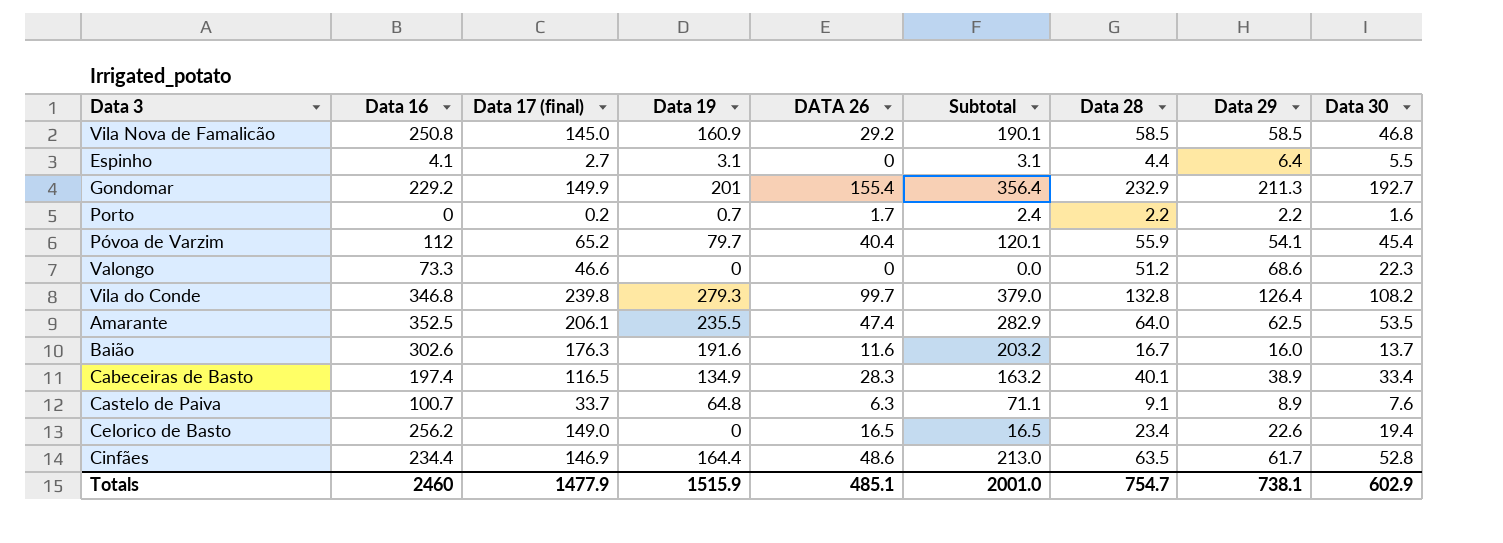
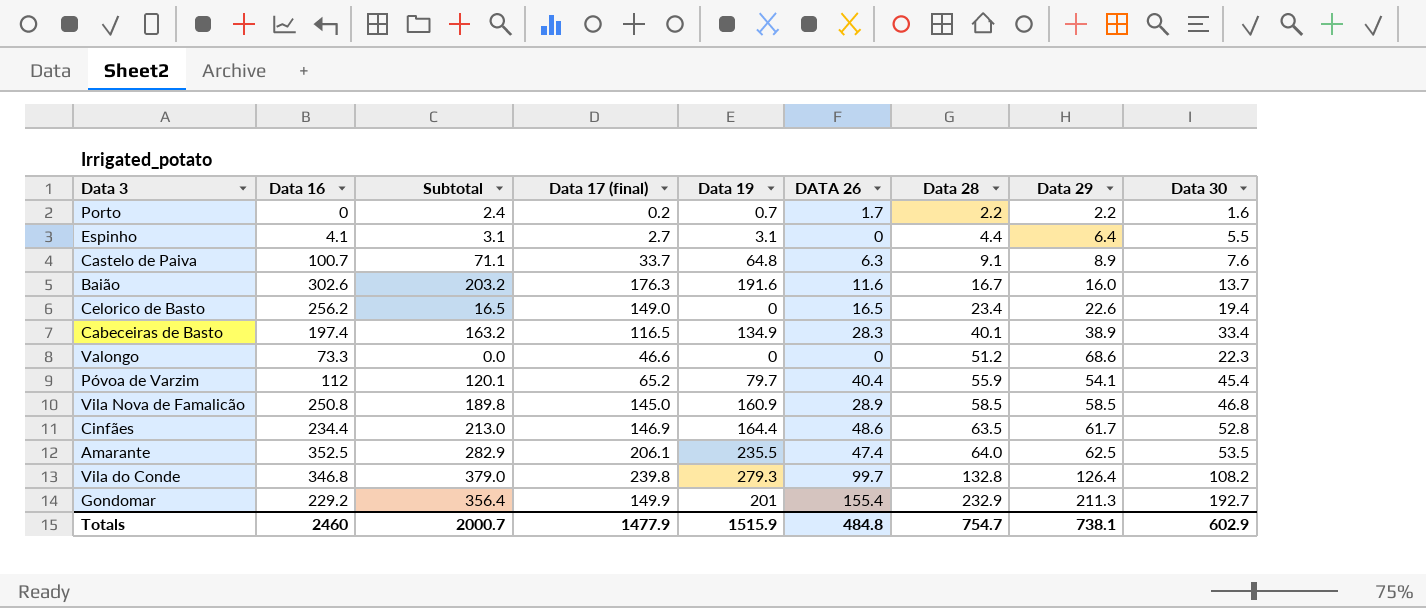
row order: none -> Data 28 ascending
column Subtotal | position: 6 -> 3
Vila Nova de Famalicão | Subtotal: 190.1 -> 189.8
Vila Nova de Famalicão | DATA 26: 29.2 -> 28.9
Totals | Subtotal: 2001.0 -> 2000.7
Totals | DATA 26: 485.1 -> 484.8

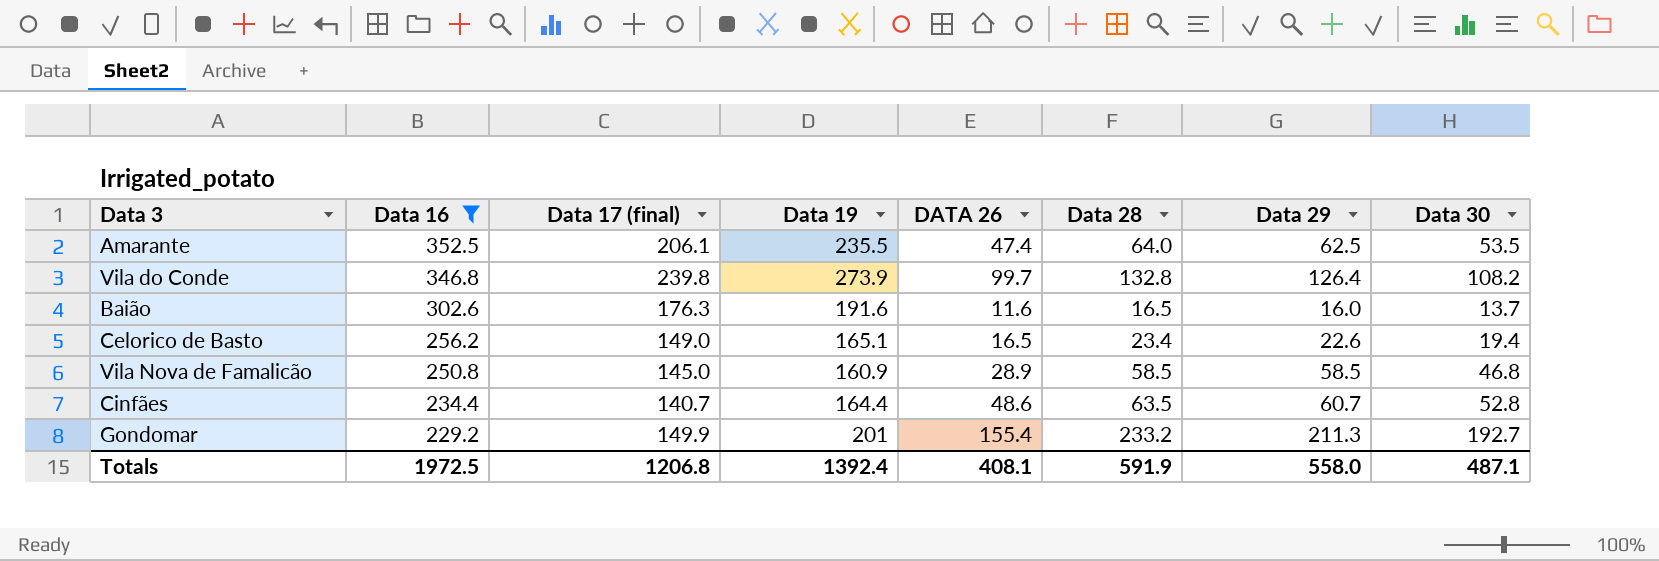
filter: none -> Data 16 >= 229.2
row order: Data 28 ascending -> Data 16 descending
column Subtotal | formula: [Data 19] + [DATA 26] -> none
Vila do Conde | Data 19: 279.3 -> 273.9
Baião | Data 28: 16.7 -> 16.5
Celorico de Basto | Data 19: 0 -> 165.1
Cinfães | Data 17 (final): 146.9 -> 140.7
Cinfães | Data 29: 61.7 -> 60.7
Gondomar | Data 28: 232.9 -> 233.2
Totals | Data 16: 2460 -> 1972.5
Totals | Data 17 (final): 1477.9 -> 1206.8
Totals | Data 19: 1515.9 -> 1392.4
Totals | DATA 26: 484.8 -> 408.1
Totals | Data 28: 754.7 -> 591.9
Totals | Data 29: 738.1 -> 558.0
Totals | Data 30: 602.9 -> 487.1

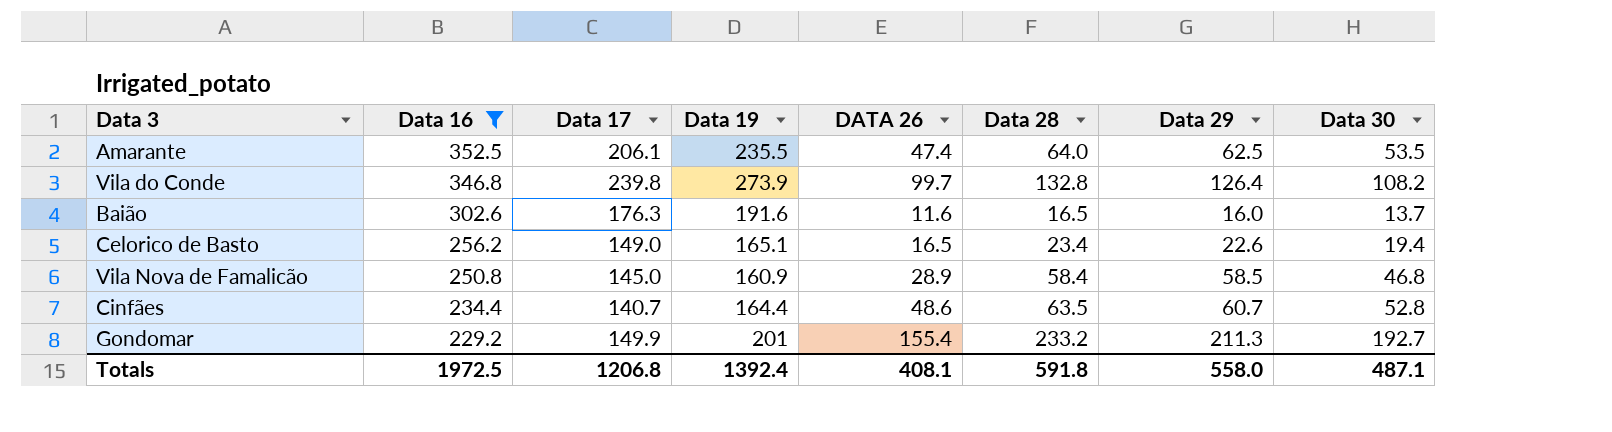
column name: Data 17 (final) -> Data 17
Vila Nova de Famalicão | Data 28: 58.5 -> 58.4
Totals | Data 28: 591.9 -> 591.8

